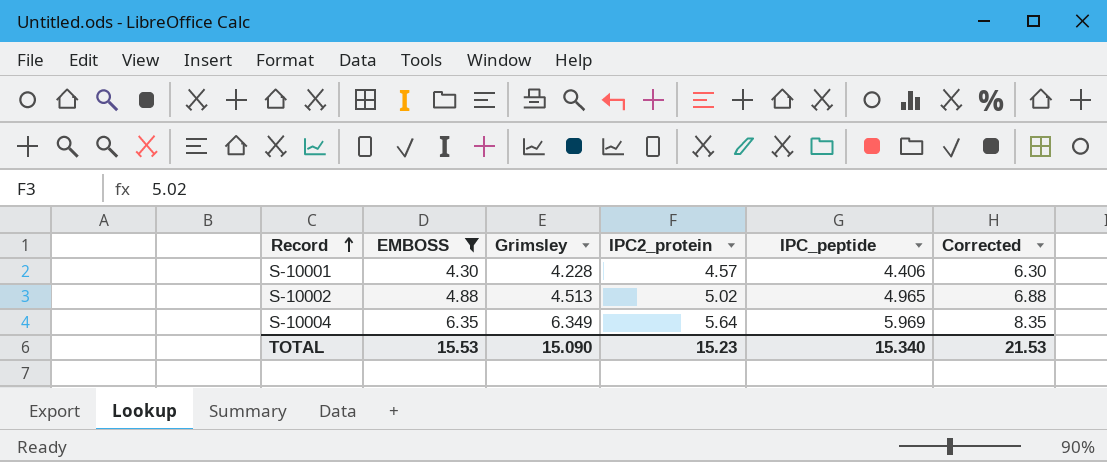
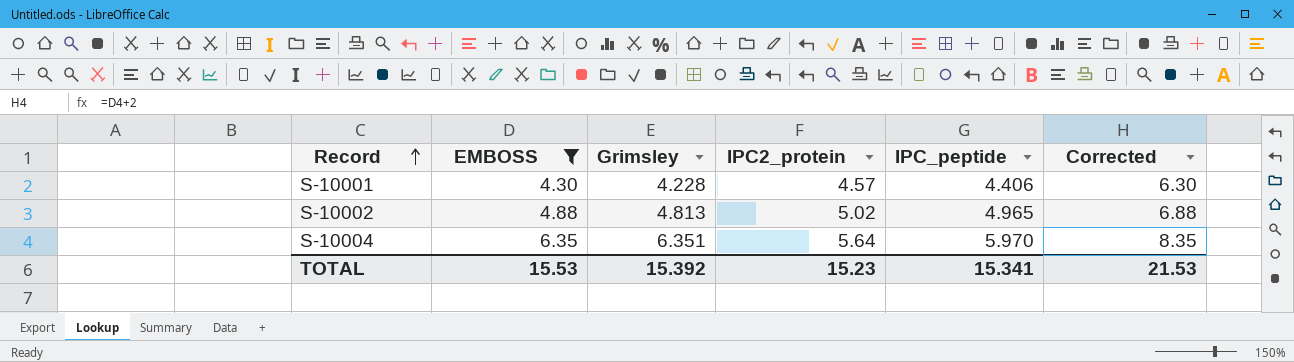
S-10002 | Grimsley: 4.513 -> 4.813
S-10004 | Grimsley: 6.349 -> 6.351
S-10004 | IPC_peptide: 5.969 -> 5.970
TOTAL | Grimsley: 15.090 -> 15.392
TOTAL | IPC_peptide: 15.340 -> 15.341

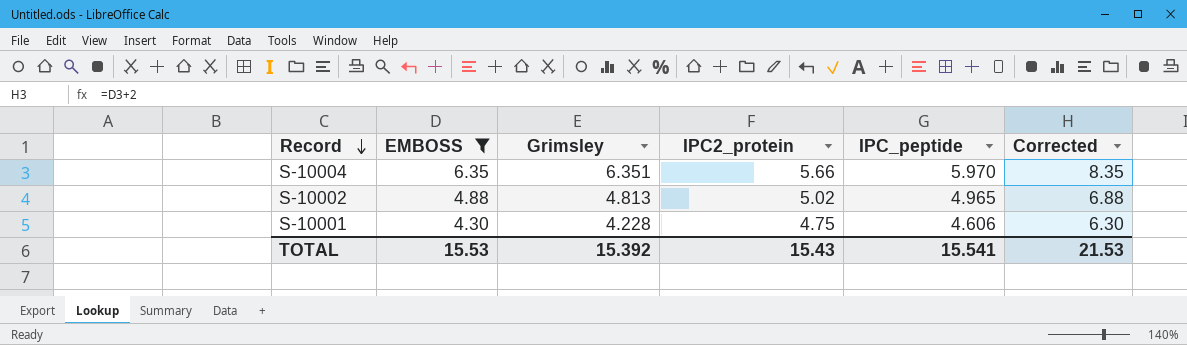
row order: Record ascending -> Record descending
S-10004 | IPC2_protein: 5.64 -> 5.66
S-10001 | IPC2_protein: 4.57 -> 4.75
S-10001 | IPC_peptide: 4.406 -> 4.606
TOTAL | IPC2_protein: 15.23 -> 15.43
TOTAL | IPC_peptide: 15.341 -> 15.541

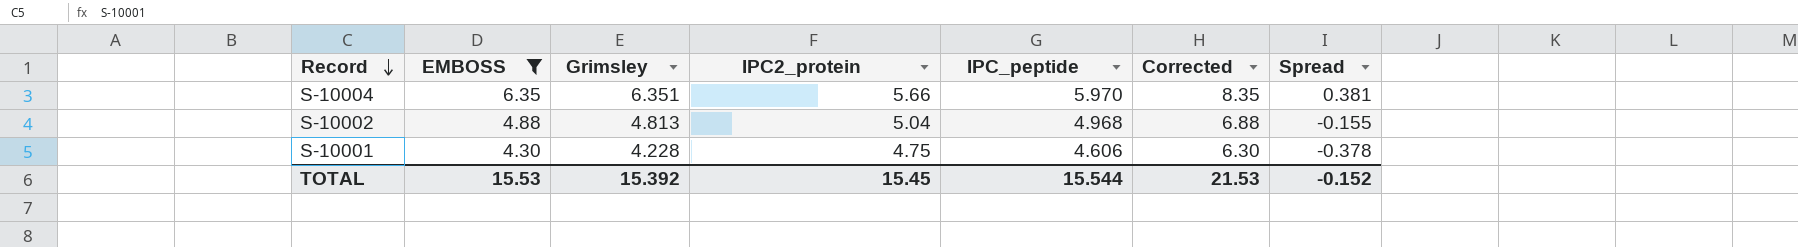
column Spread | formula: none -> [Grimsley] - [IPC_peptide]
S-10002 | IPC2_protein: 5.02 -> 5.04
S-10002 | IPC_peptide: 4.965 -> 4.968
TOTAL | IPC2_protein: 15.43 -> 15.45
TOTAL | IPC_peptide: 15.541 -> 15.544

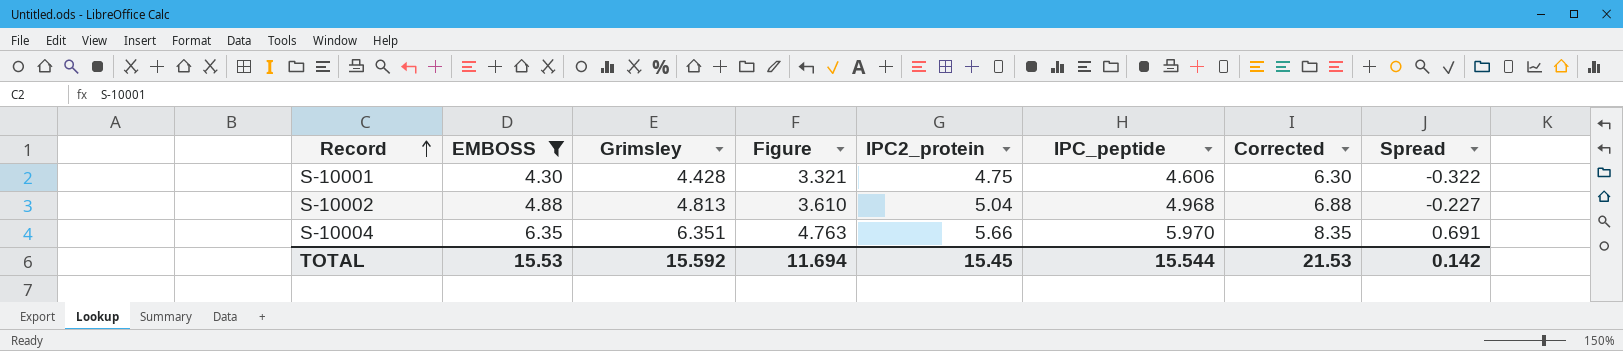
row order: Record descending -> Record ascending
column Figure | formula: none -> [Grimsley] * 0.75
column Spread | formula: [Grimsley] - [IPC_peptide] -> [Grimsley] - [IPC2_protein]
S-10001 | Grimsley: 4.228 -> 4.428
TOTAL | Grimsley: 15.392 -> 15.592
TOTAL | Spread: -0.152 -> 0.142

